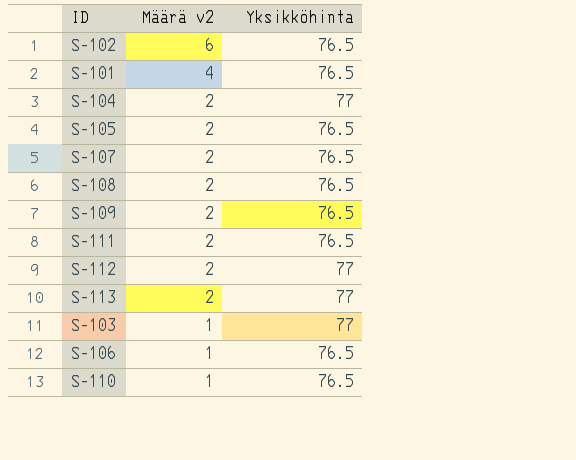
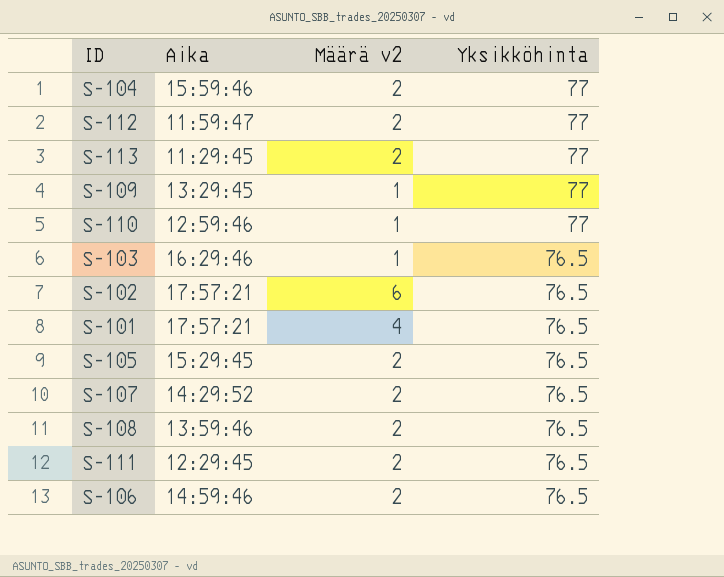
row order: Määrä v2 descending -> Yksikköhinta descending
column Aika | position: none -> 2
S-109 | Määrä v2: 2 -> 1
S-109 | Yksikköhinta: 76.5 -> 77
S-110 | Yksikköhinta: 76.5 -> 77
S-103 | Yksikköhinta: 77 -> 76.5
S-106 | Määrä v2: 1 -> 2

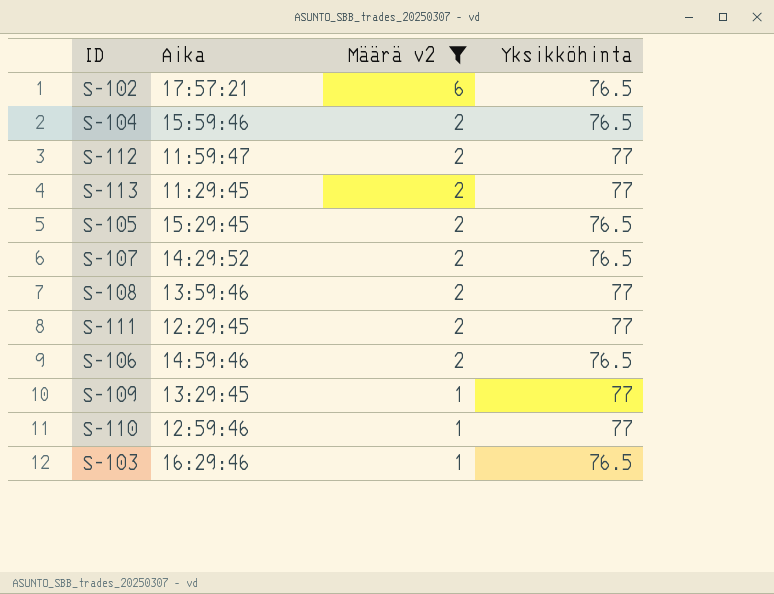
filter: none -> Määrä v2 != 4
row order: Yksikköhinta descending -> Määrä v2 descending
S-104 | Yksikköhinta: 77 -> 76.5
S-108 | Yksikköhinta: 76.5 -> 77
S-111 | Yksikköhinta: 76.5 -> 77

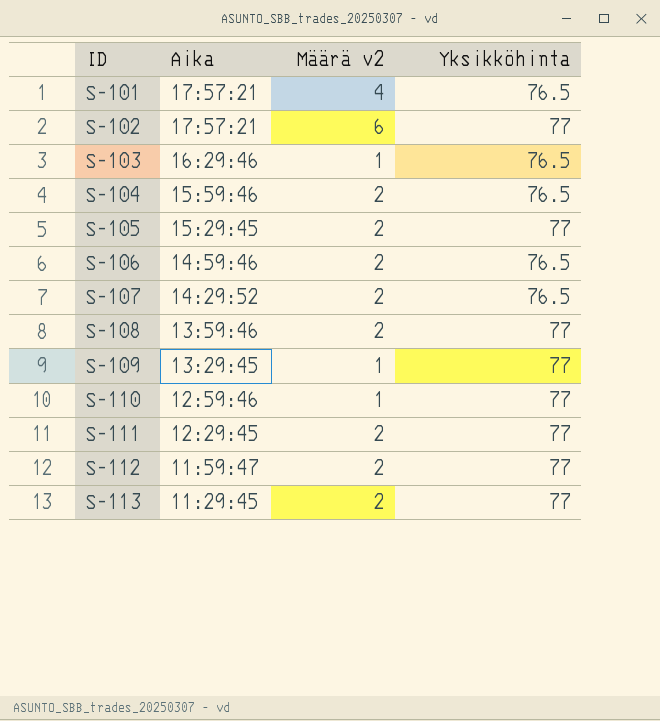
filter: Määrä v2 != 4 -> none
row order: Määrä v2 descending -> ID ascending
S-102 | Yksikköhinta: 76.5 -> 77
S-105 | Yksikköhinta: 76.5 -> 77

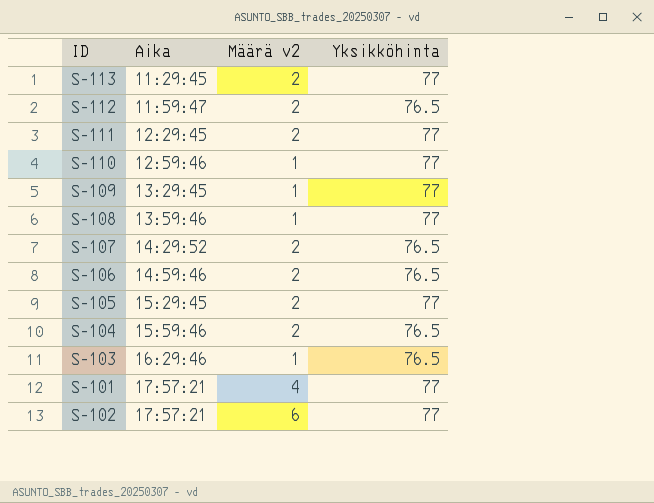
row order: ID ascending -> Aika ascending
S-112 | Yksikköhinta: 77 -> 76.5
S-108 | Määrä v2: 2 -> 1
S-101 | Yksikköhinta: 76.5 -> 77

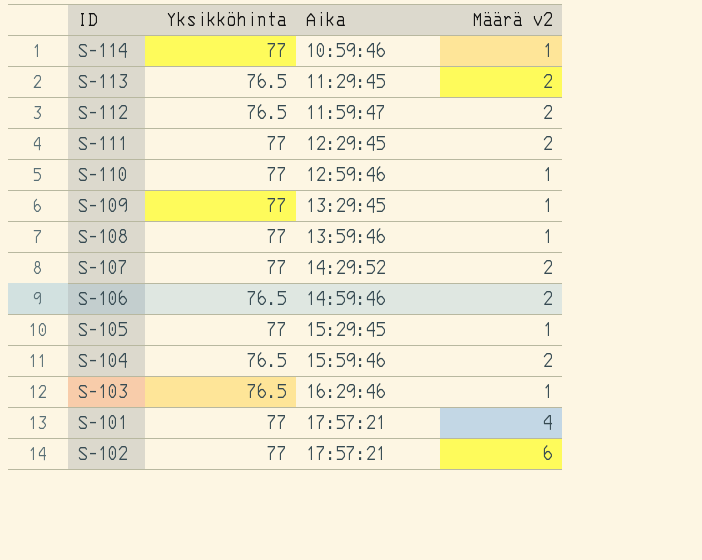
column Yksikköhinta | position: 4 -> 2
row S-114: none -> 77 | 10:59:46 | 1
S-113 | Yksikköhinta: 77 -> 76.5
S-107 | Yksikköhinta: 76.5 -> 77
S-105 | Määrä v2: 2 -> 1

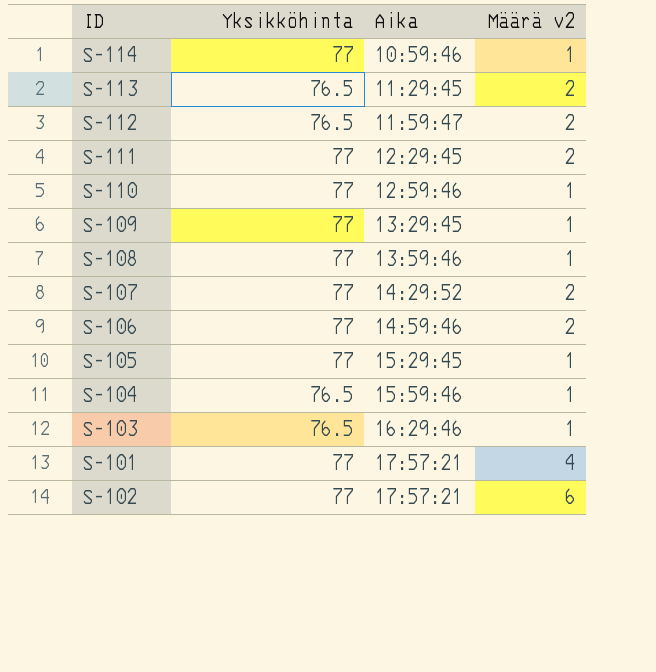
S-106 | Yksikköhinta: 76.5 -> 77
S-104 | Määrä v2: 2 -> 1

